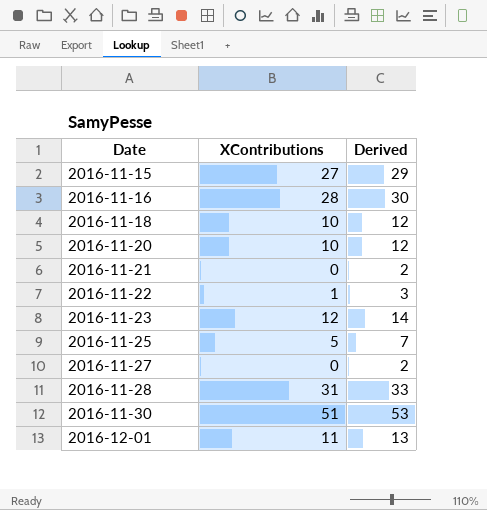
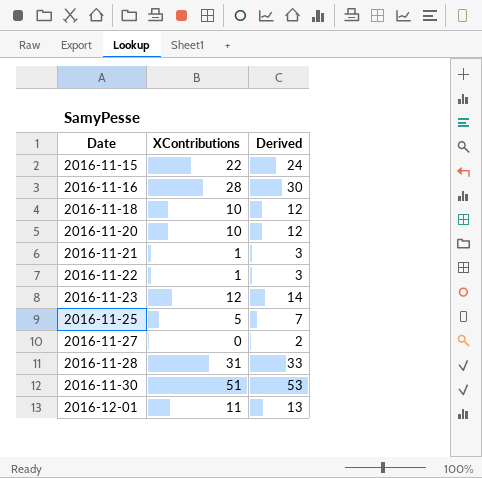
2016-11-15 | XContributions: 27 -> 22
2016-11-15 | Derived: 29 -> 24
2016-11-21 | XContributions: 0 -> 1
2016-11-21 | Derived: 2 -> 3

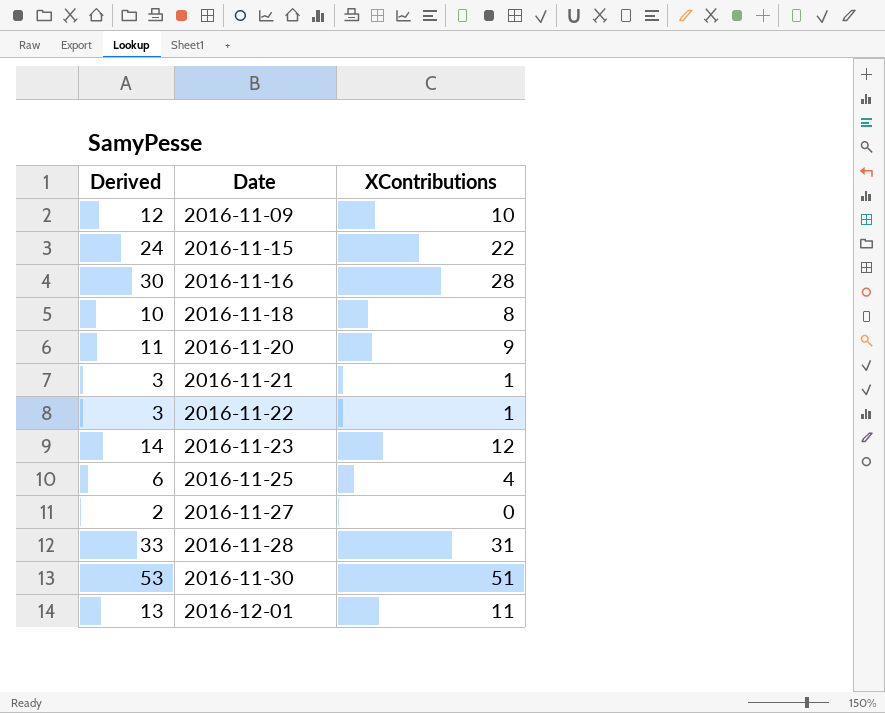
column Derived | position: 3 -> 1
row 2016-11-09: none -> 12 | 10
2016-11-18 | Derived: 12 -> 10
2016-11-18 | XContributions: 10 -> 8
2016-11-20 | Derived: 12 -> 11
2016-11-20 | XContributions: 10 -> 9
2016-11-25 | Derived: 7 -> 6
2016-11-25 | XContributions: 5 -> 4

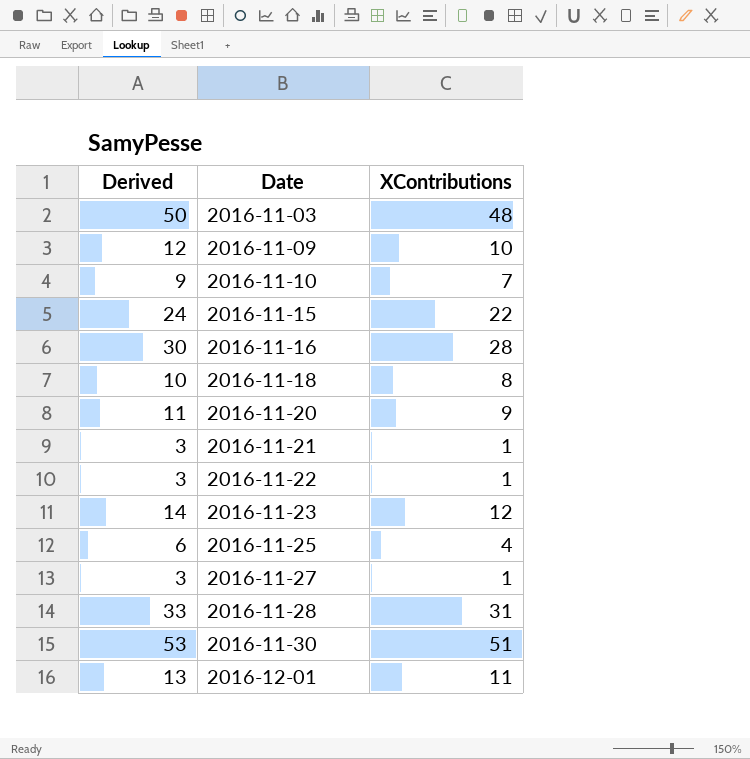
row 2016-11-03: none -> 50 | 48
row 2016-11-10: none -> 9 | 7
2016-11-27 | Derived: 2 -> 3
2016-11-27 | XContributions: 0 -> 1

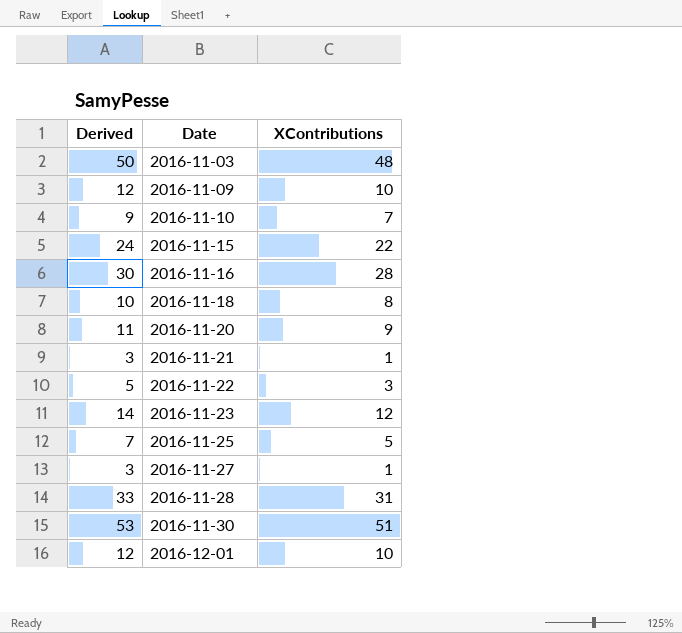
2016-11-22 | Derived: 3 -> 5
2016-11-22 | XContributions: 1 -> 3
2016-11-25 | Derived: 6 -> 7
2016-11-25 | XContributions: 4 -> 5
2016-12-01 | Derived: 13 -> 12
2016-12-01 | XContributions: 11 -> 10

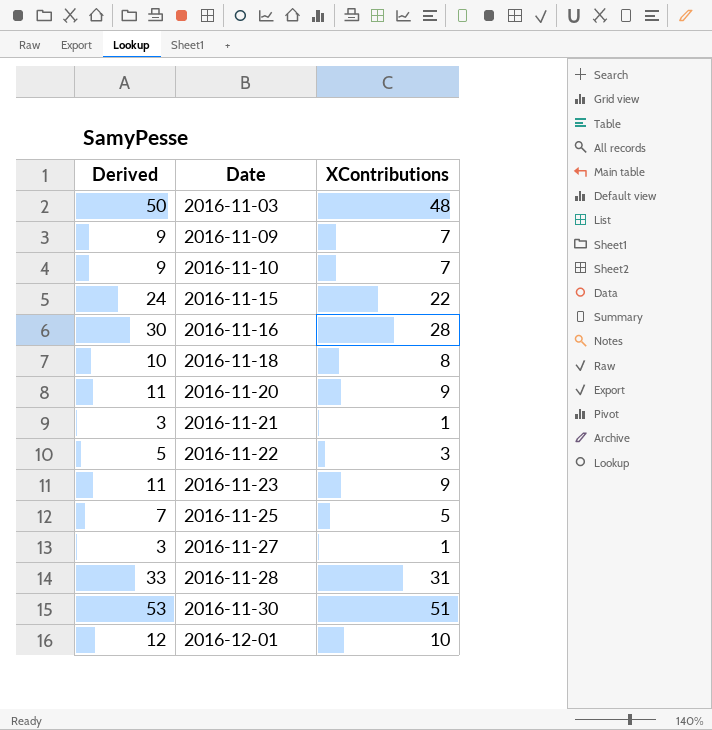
2016-11-09 | Derived: 12 -> 9
2016-11-09 | XContributions: 10 -> 7
2016-11-23 | Derived: 14 -> 11
2016-11-23 | XContributions: 12 -> 9

